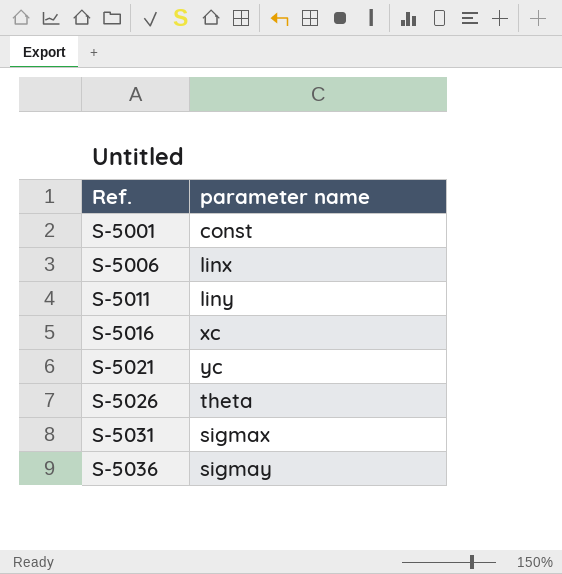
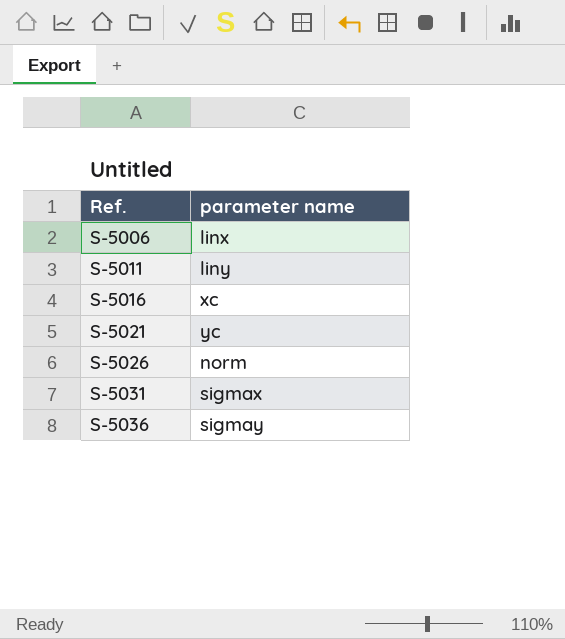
row S-5001: const -> none
S-5026 | parameter name: theta -> norm

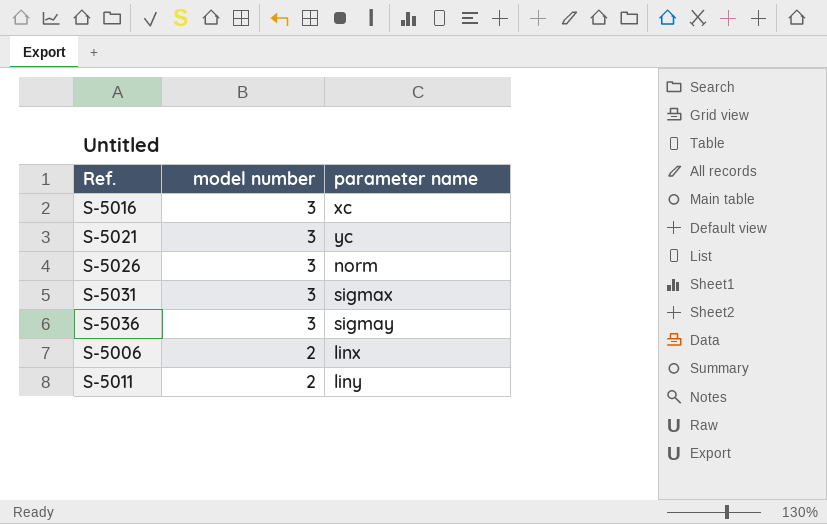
row order: Ref. ascending -> model number descending
column model number | position: none -> 2

